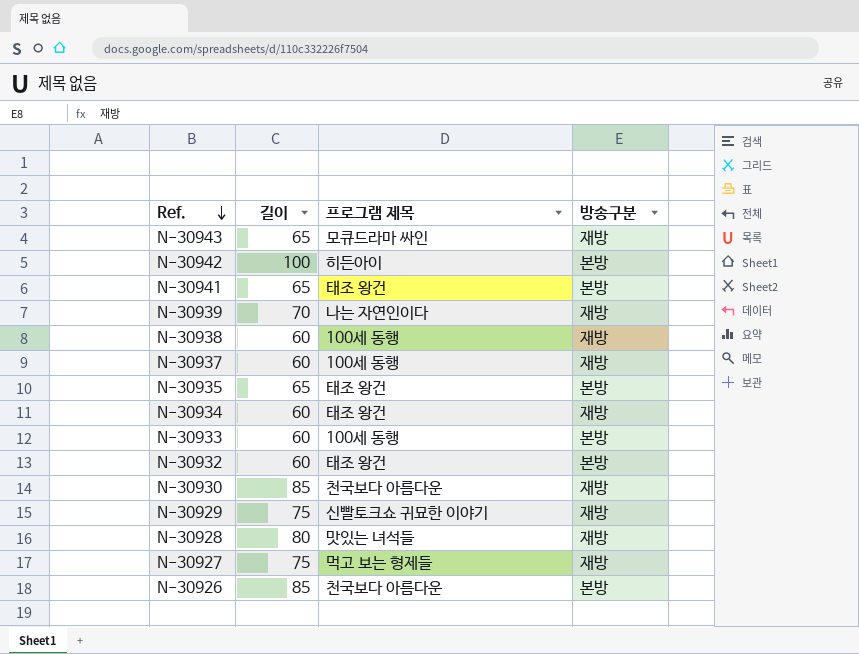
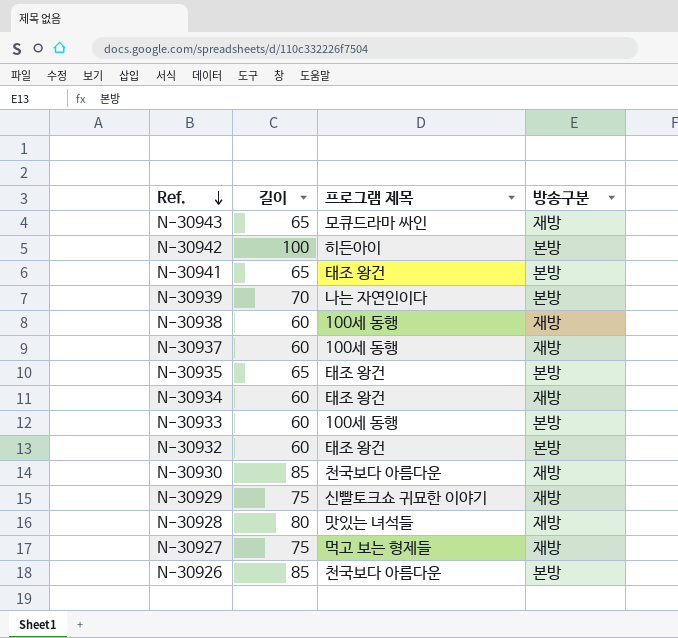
N-30939 | 방송구분: 재방 -> 본방

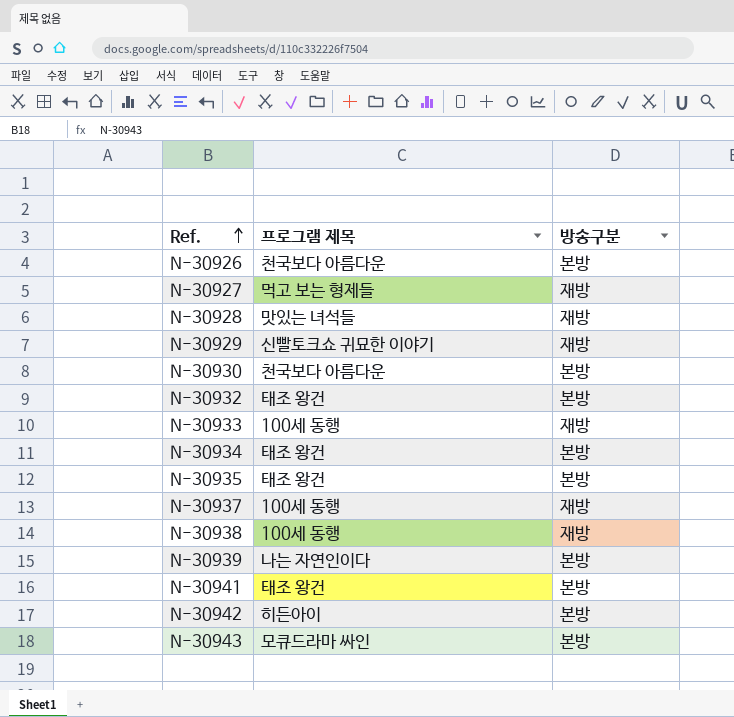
row order: Ref. descending -> Ref. ascending
column 길이 | position: 2 -> none
N-30930 | 방송구분: 재방 -> 본방
N-30933 | 방송구분: 본방 -> 재방
N-30934 | 방송구분: 재방 -> 본방
N-30943 | 방송구분: 재방 -> 본방

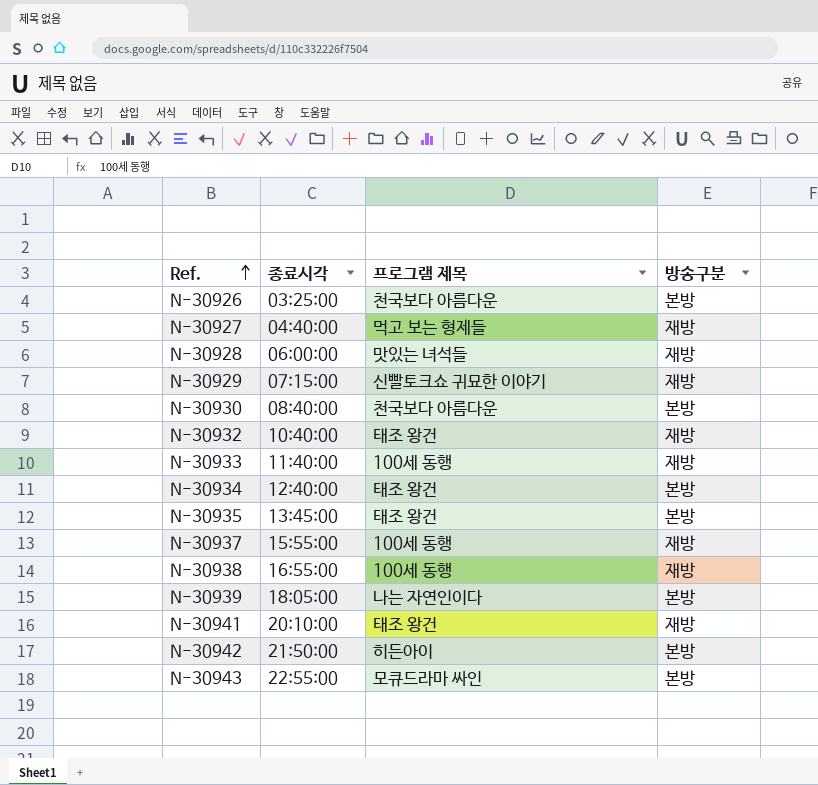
column 종료시각 | position: none -> 2
N-30932 | 방송구분: 본방 -> 재방
N-30941 | 방송구분: 본방 -> 재방

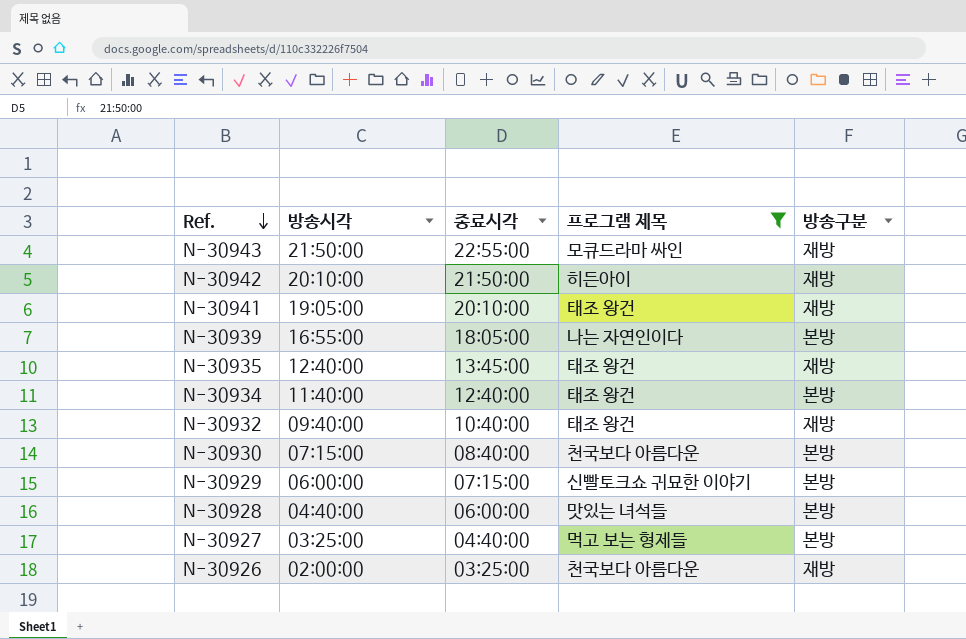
filter: none -> 프로그램 제목 != 100세 동행
row order: Ref. ascending -> Ref. descending
column 방송시각 | position: none -> 2
N-30943 | 방송구분: 본방 -> 재방
N-30942 | 방송구분: 본방 -> 재방
N-30935 | 방송구분: 본방 -> 재방
N-30929 | 방송구분: 재방 -> 본방
N-30928 | 방송구분: 재방 -> 본방
N-30927 | 방송구분: 재방 -> 본방
N-30926 | 방송구분: 본방 -> 재방

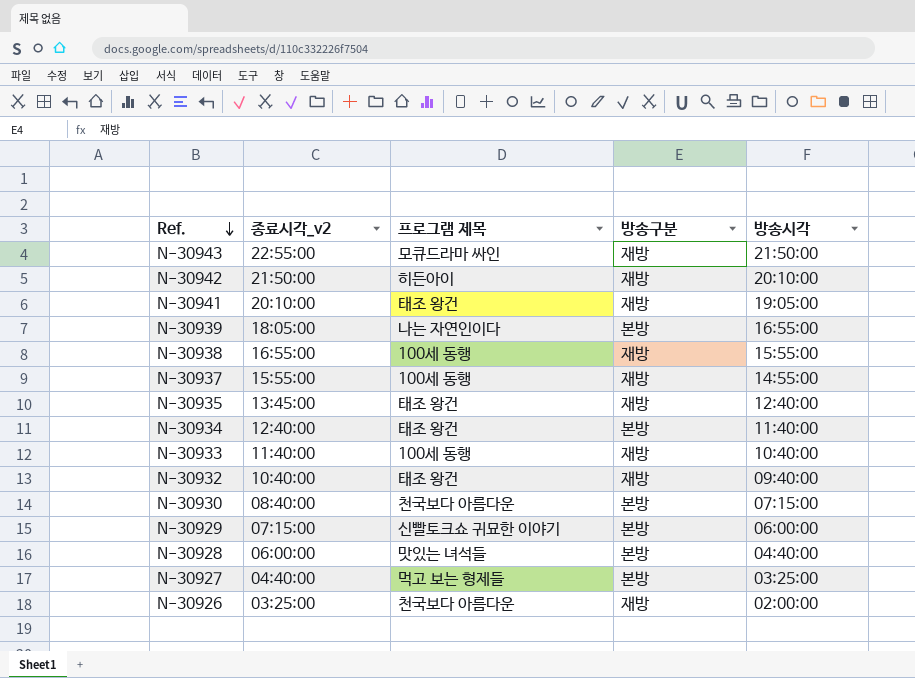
filter: 프로그램 제목 != 100세 동행 -> none
column name: 종료시각 -> 종료시각_v2
column 방송시각 | position: 2 -> 5

